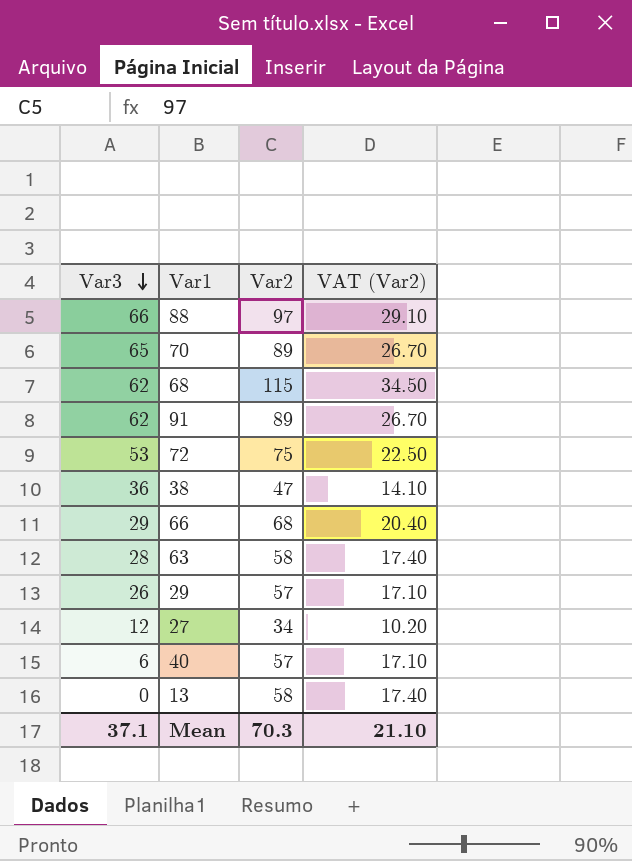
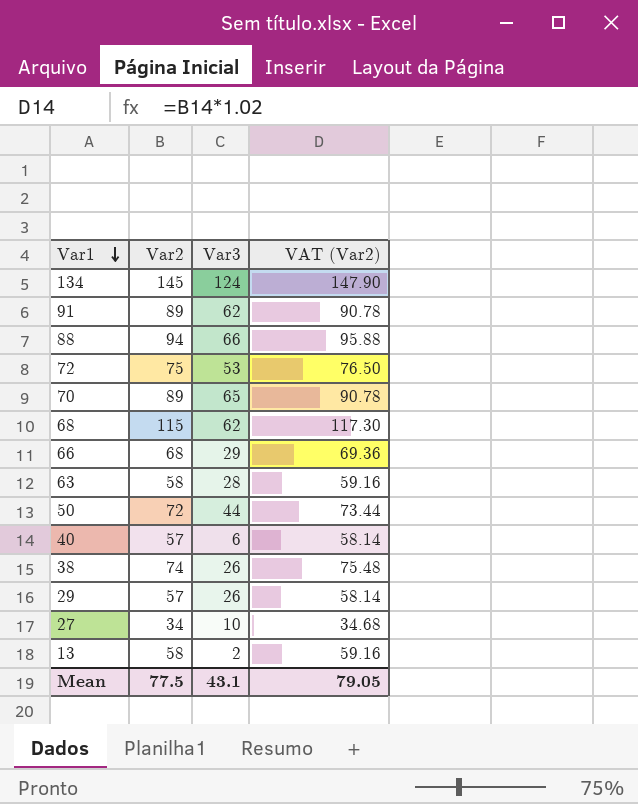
row order: Var3 descending -> Var1 descending
column Var3 | position: 1 -> 3
column VAT (Var2) | formula: [Var2] * 0.3 -> [Var2] * 1.02
row 134: none -> 145 | 124 | 147.90
88 | Var2: 97 -> 94
row 50: none -> 72 | 44 | 73.44
38 | Var2: 47 -> 74
38 | Var3: 36 -> 26
27 | Var3: 12 -> 10
13 | Var3: 0 -> 2
Mean | Var2: 70.3 -> 77.5
Mean | Var3: 37.1 -> 43.1
Mean | VAT (Var2): 21.10 -> 79.05

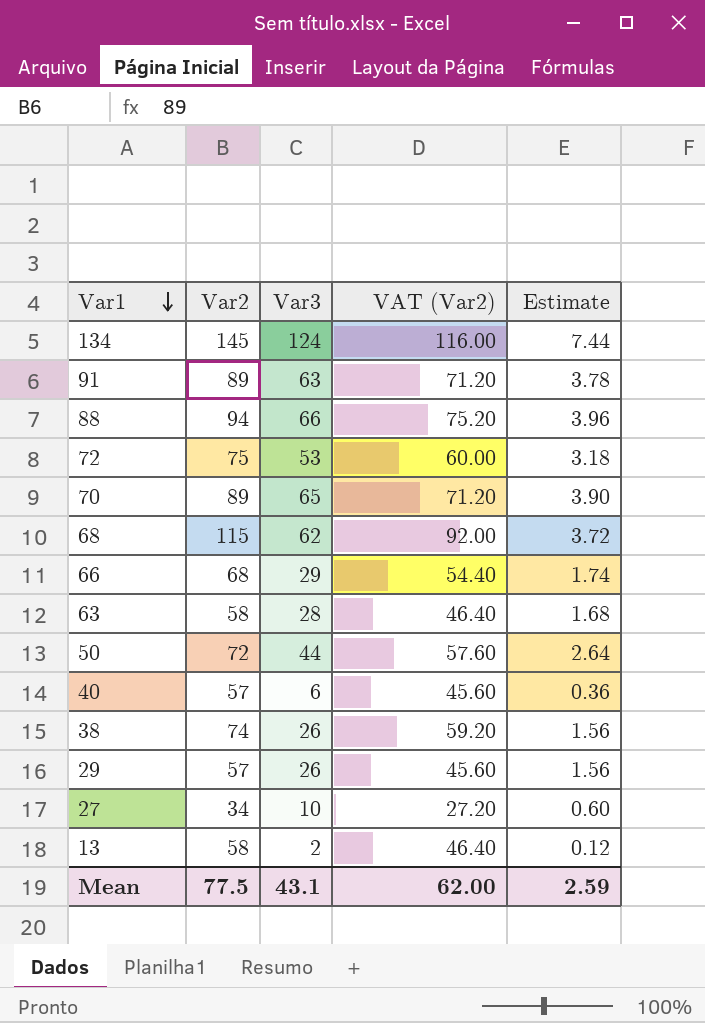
column VAT (Var2) | formula: [Var2] * 1.02 -> [Var2] * 0.8
column Estimate | formula: none -> [Var3] * 0.06
91 | Var3: 62 -> 63
Mean | VAT (Var2): 79.05 -> 62.00

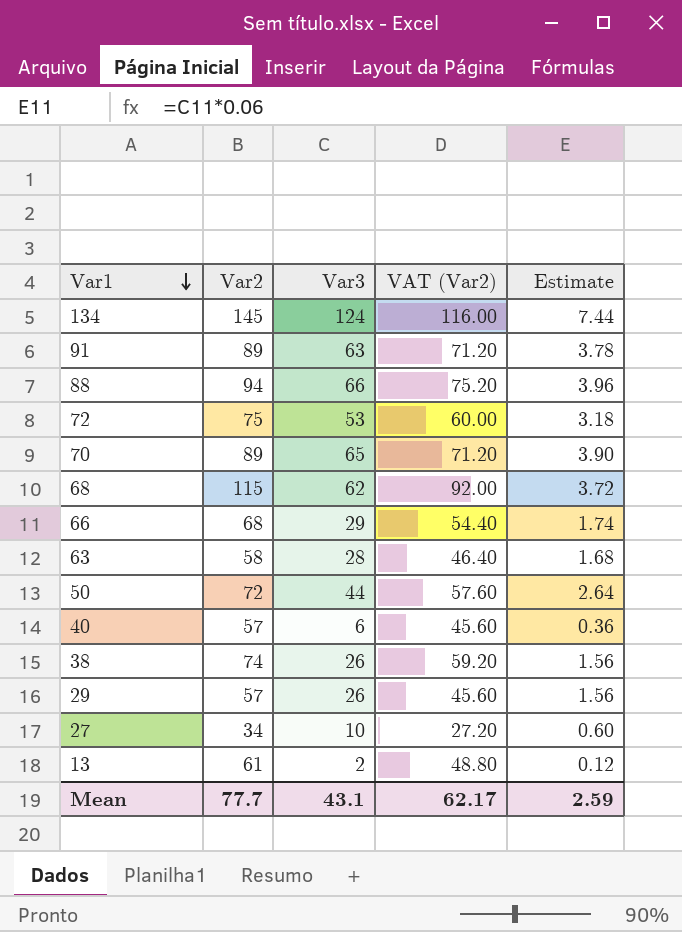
13 | Var2: 58 -> 61
13 | VAT (Var2): 46.40 -> 48.80
Mean | Var2: 77.5 -> 77.7
Mean | VAT (Var2): 62.00 -> 62.17

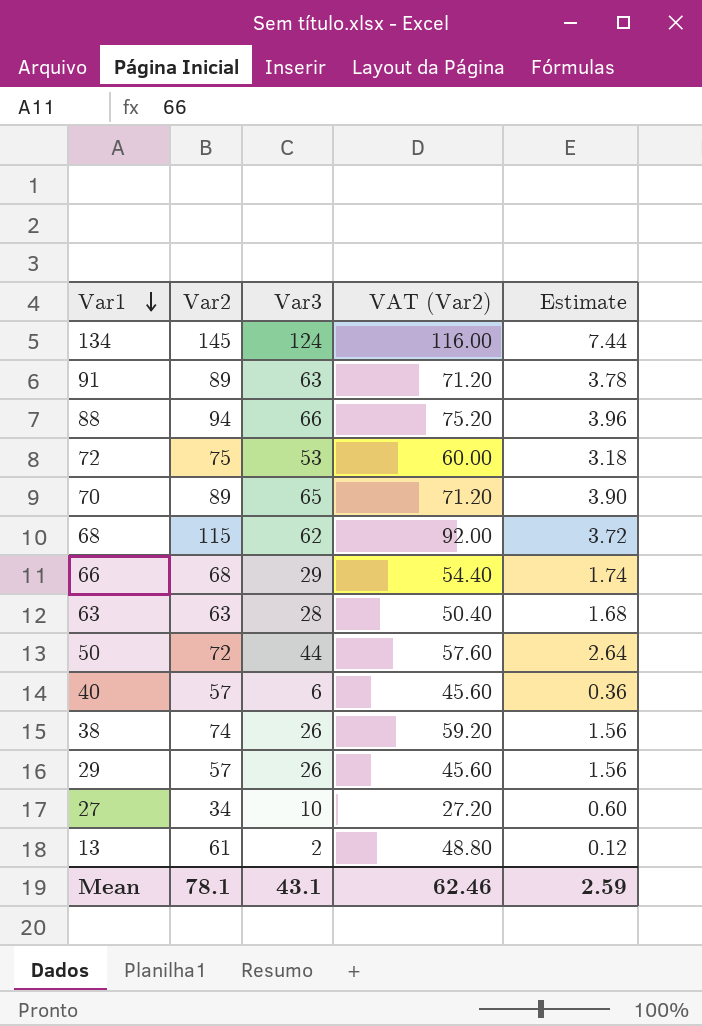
63 | Var2: 58 -> 63
63 | VAT (Var2): 46.40 -> 50.40
Mean | Var2: 77.7 -> 78.1
Mean | VAT (Var2): 62.17 -> 62.46

